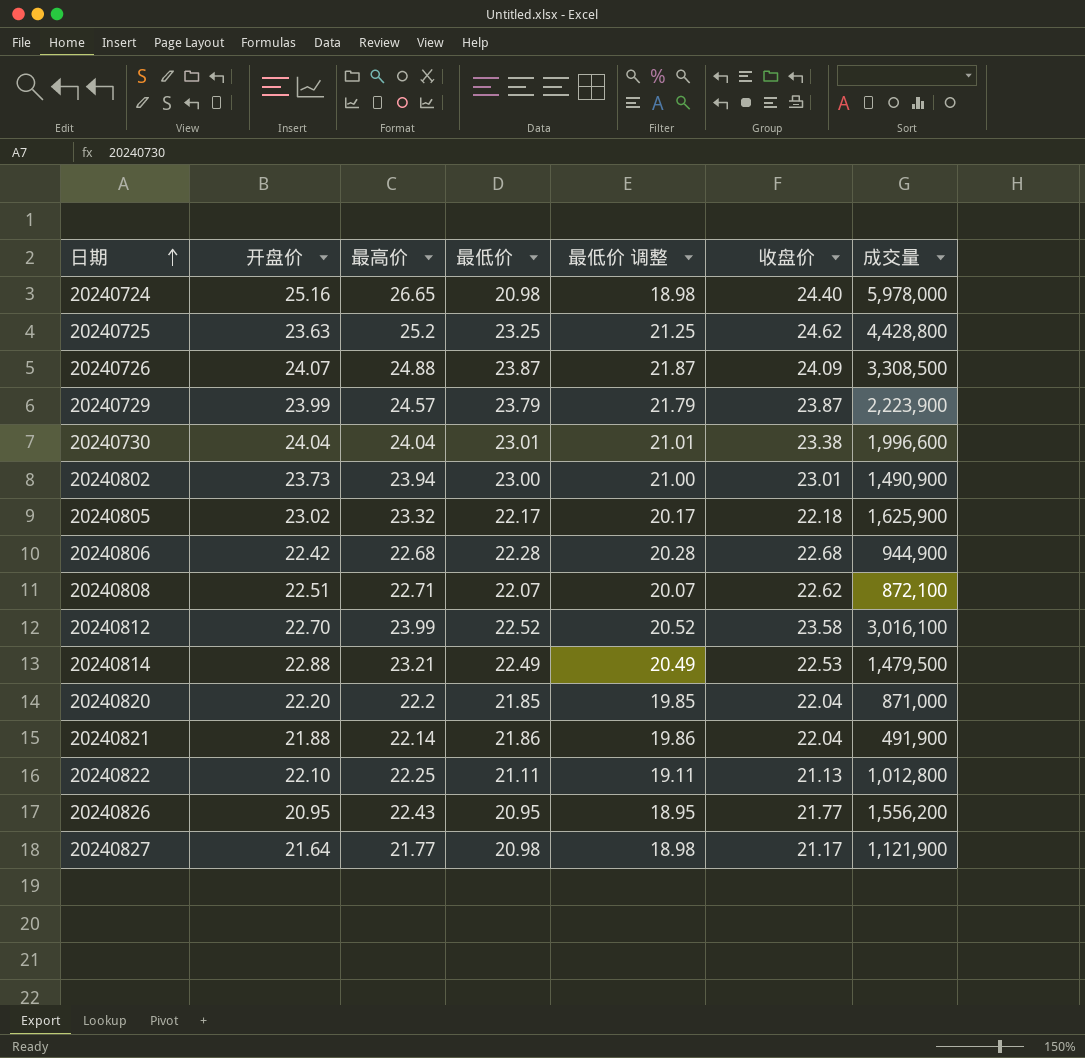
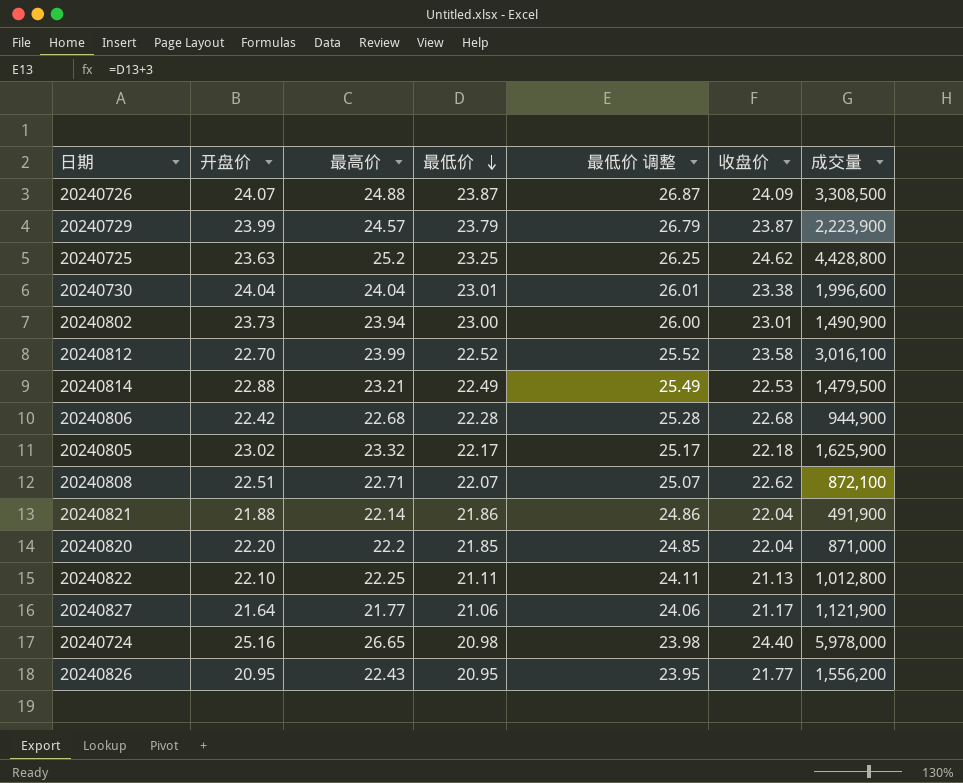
row order: 日期 ascending -> 最低价 descending
column 最低价 调整 | formula: [最低价] - 2 -> [最低价] + 3
20240827 | 最低价: 20.98 -> 21.06

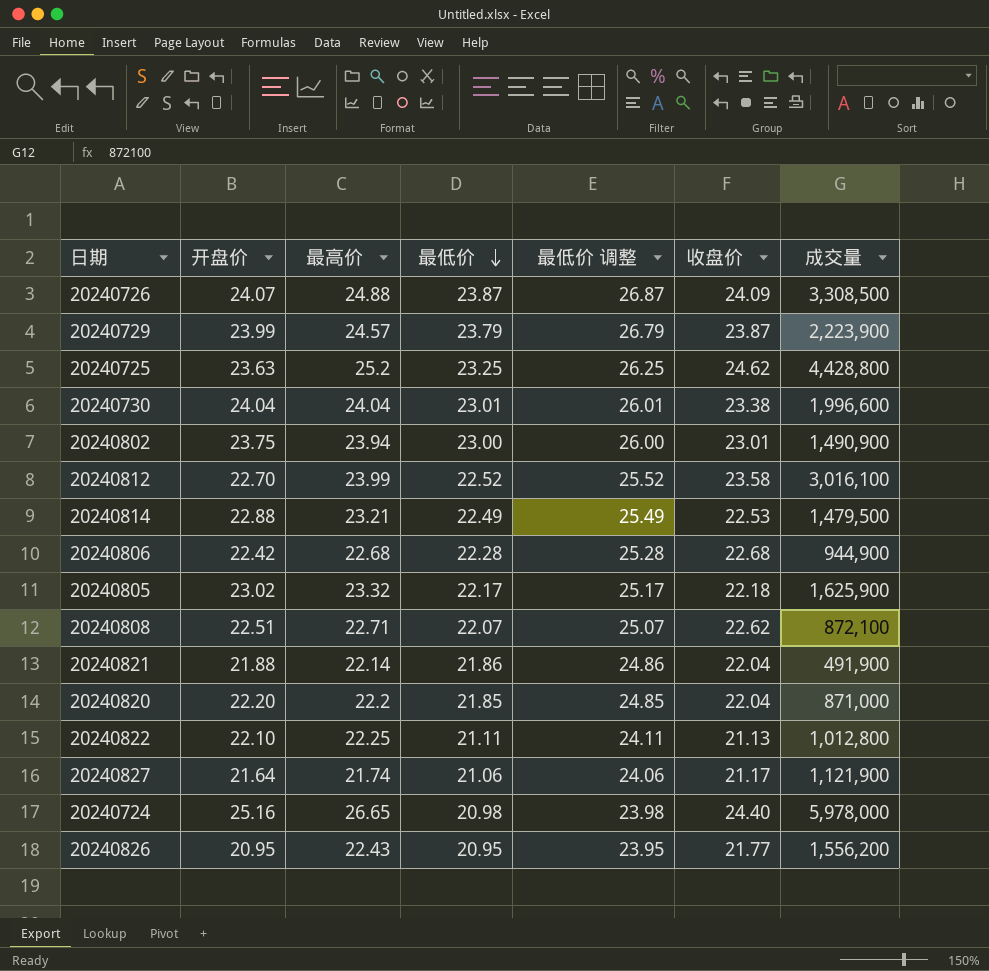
20240802 | 开盘价: 23.73 -> 23.75
20240827 | 最高价: 21.77 -> 21.74

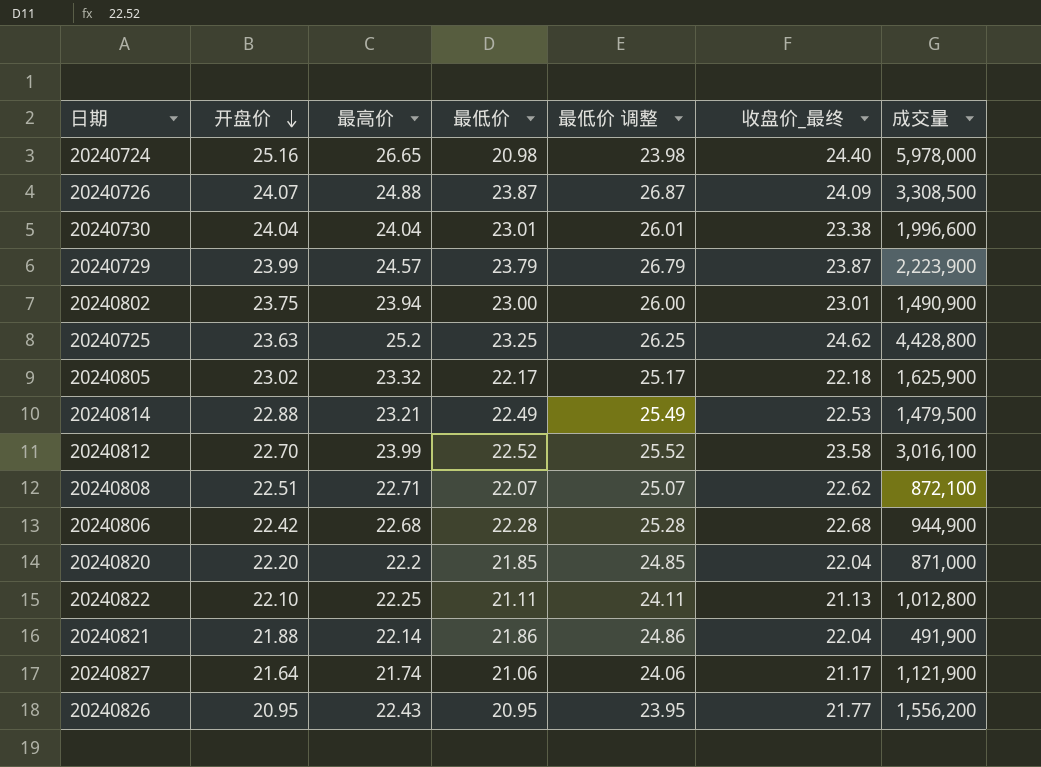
row order: 最低价 descending -> 开盘价 descending
column name: 收盘价 -> 收盘价_最终

